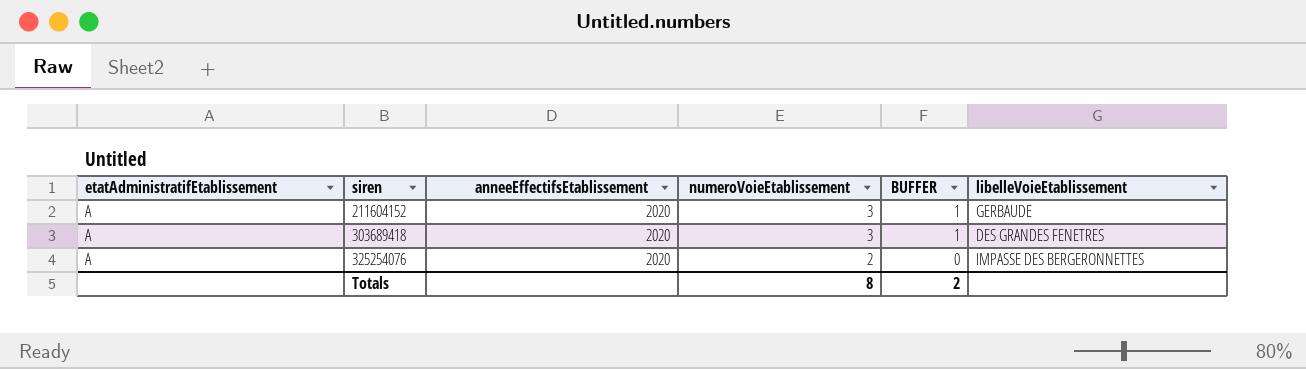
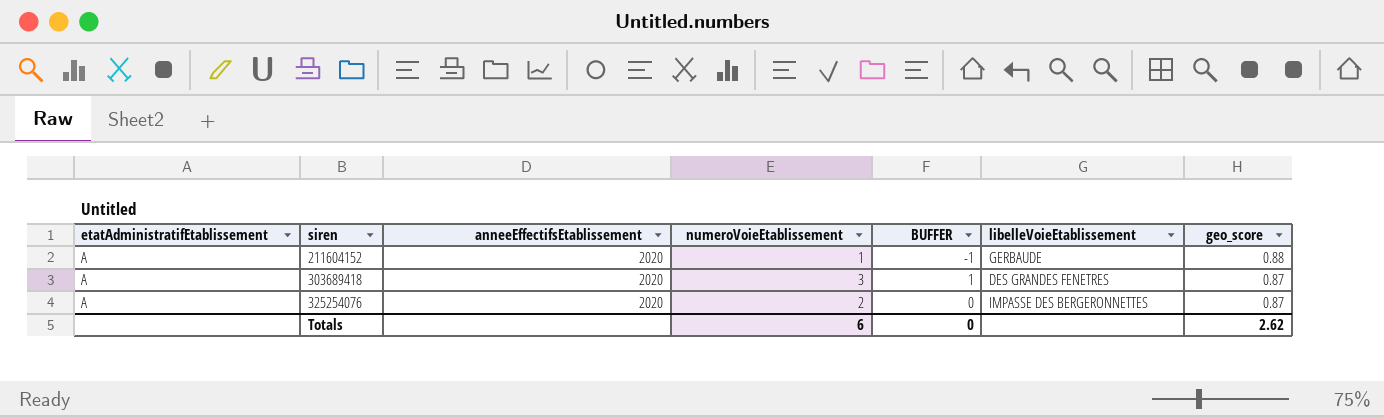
column geo_score | position: none -> 7
211604152 | numeroVoieEtablissement: 3 -> 1
211604152 | BUFFER: 1 -> -1
Totals | numeroVoieEtablissement: 8 -> 6
Totals | BUFFER: 2 -> 0

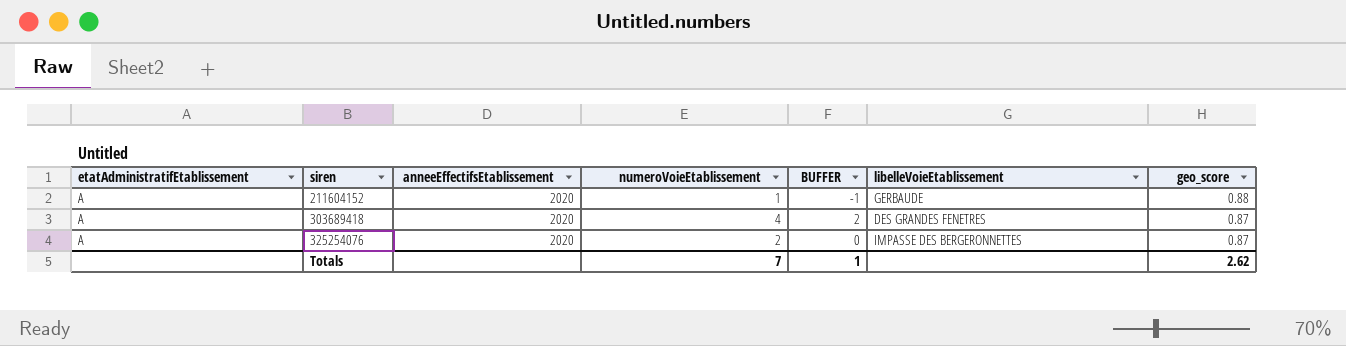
303689418 | numeroVoieEtablissement: 3 -> 4
303689418 | BUFFER: 1 -> 2
Totals | numeroVoieEtablissement: 6 -> 7
Totals | BUFFER: 0 -> 1

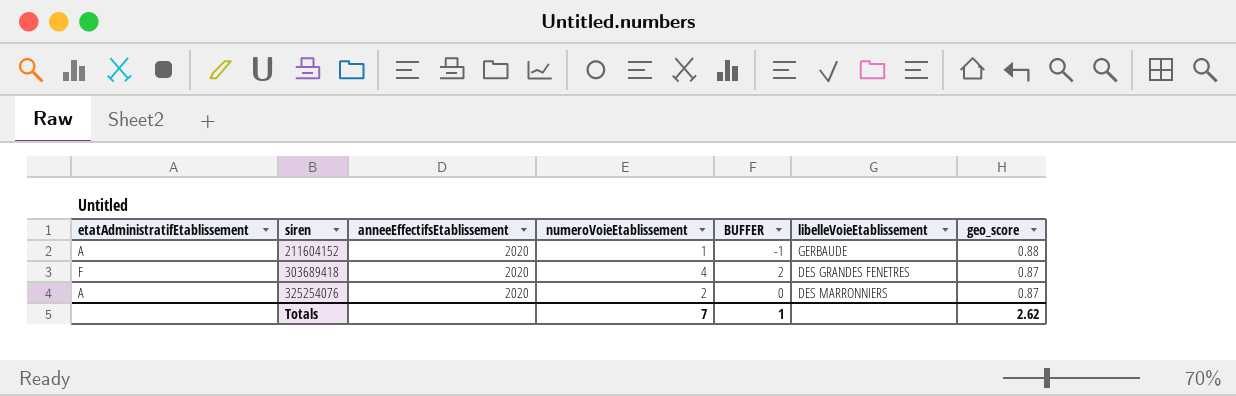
303689418 | etatAdministratifEtablissement: A -> F
325254076 | libelleVoieEtablissement: IMPASSE DES BERGERONNETTES -> DES MARRONNIERS

